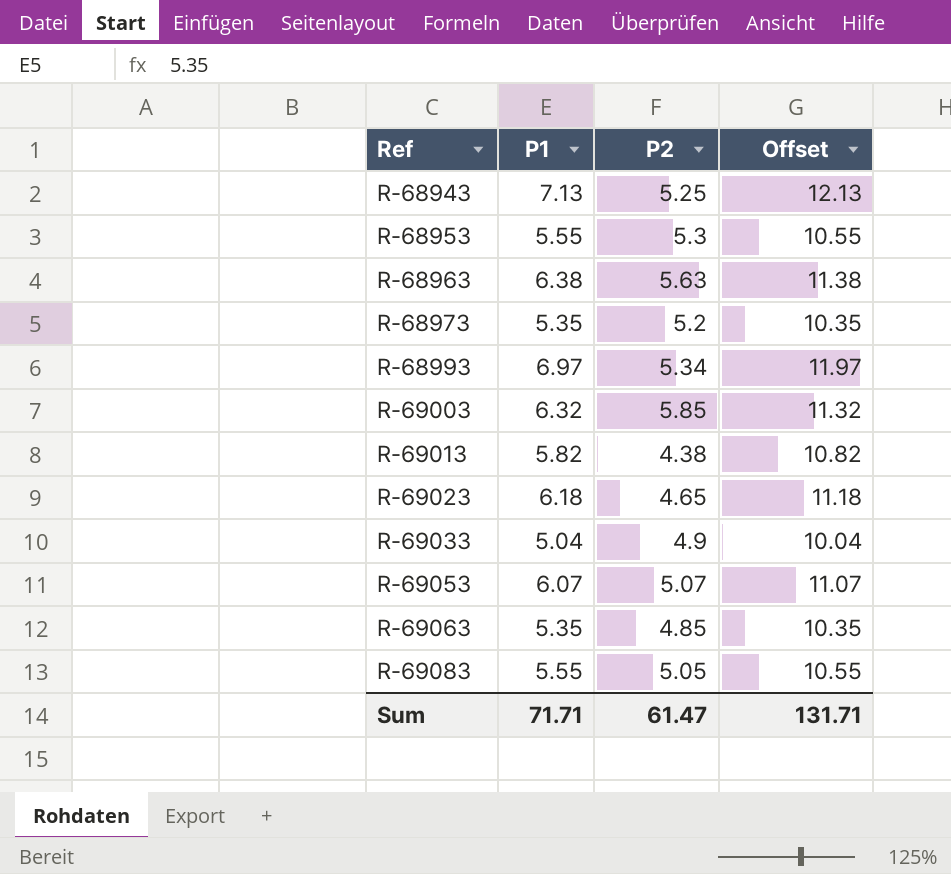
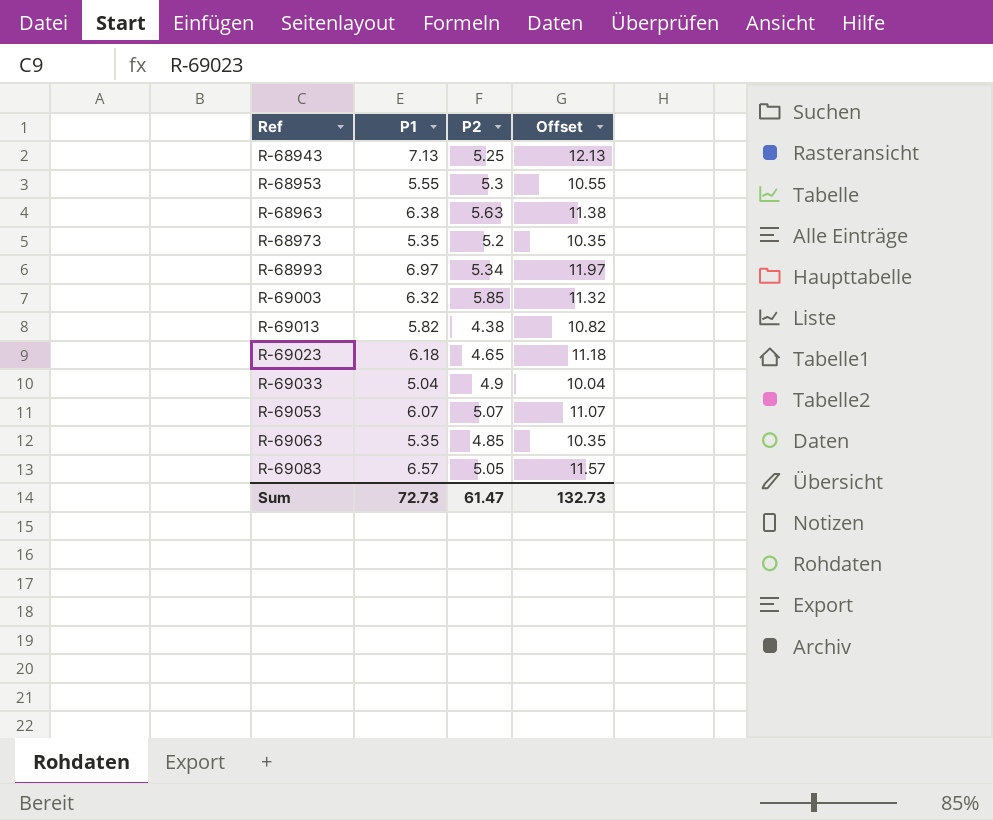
R-69083 | P1: 5.55 -> 6.57
R-69083 | Offset: 10.55 -> 11.57
Sum | P1: 71.71 -> 72.73
Sum | Offset: 131.71 -> 132.73

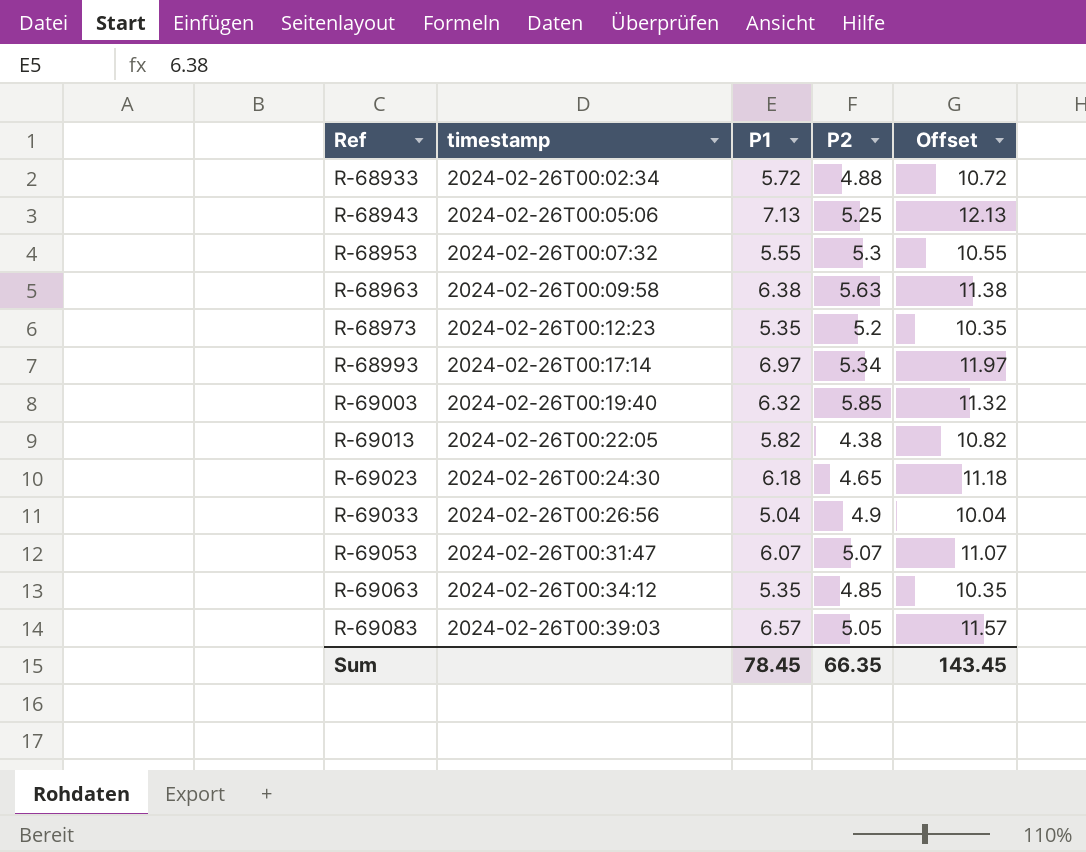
column timestamp | position: none -> 2
row R-68933: none -> 2024-02-26T00:02:34 | 5.72 | 4.88 | 10.72
Sum | P1: 72.73 -> 78.45
Sum | P2: 61.47 -> 66.35
Sum | Offset: 132.73 -> 143.45

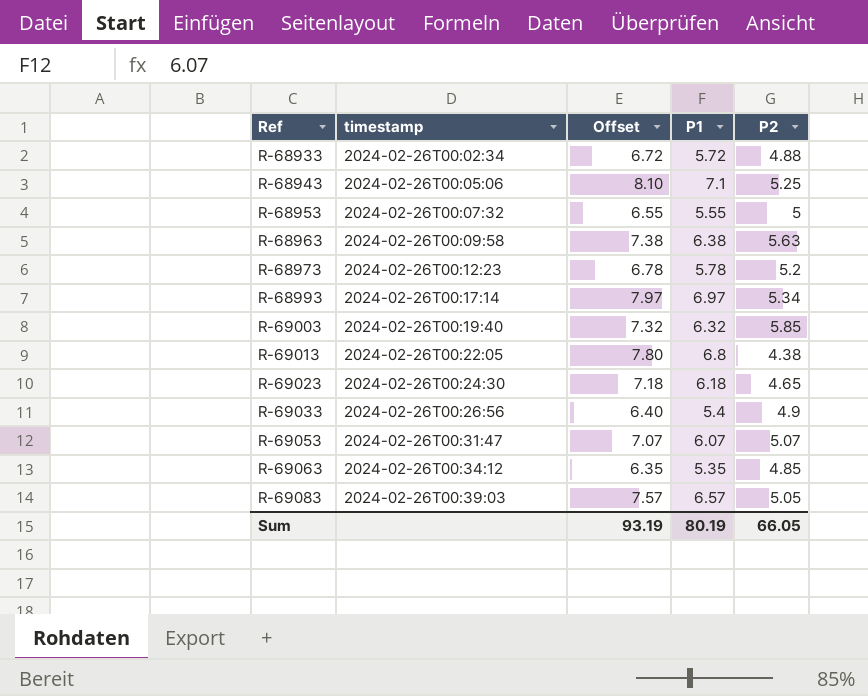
column Offset | formula: [P1] + 5 -> [P1] + 1
column Offset | position: 5 -> 3
R-68943 | P1: 7.13 -> 7.1
R-68953 | P2: 5.3 -> 5
R-68973 | P1: 5.35 -> 5.78
R-69013 | P1: 5.82 -> 6.8
R-69033 | P1: 5.04 -> 5.4
Sum | Offset: 143.45 -> 93.19
Sum | P1: 78.45 -> 80.19
Sum | P2: 66.35 -> 66.05

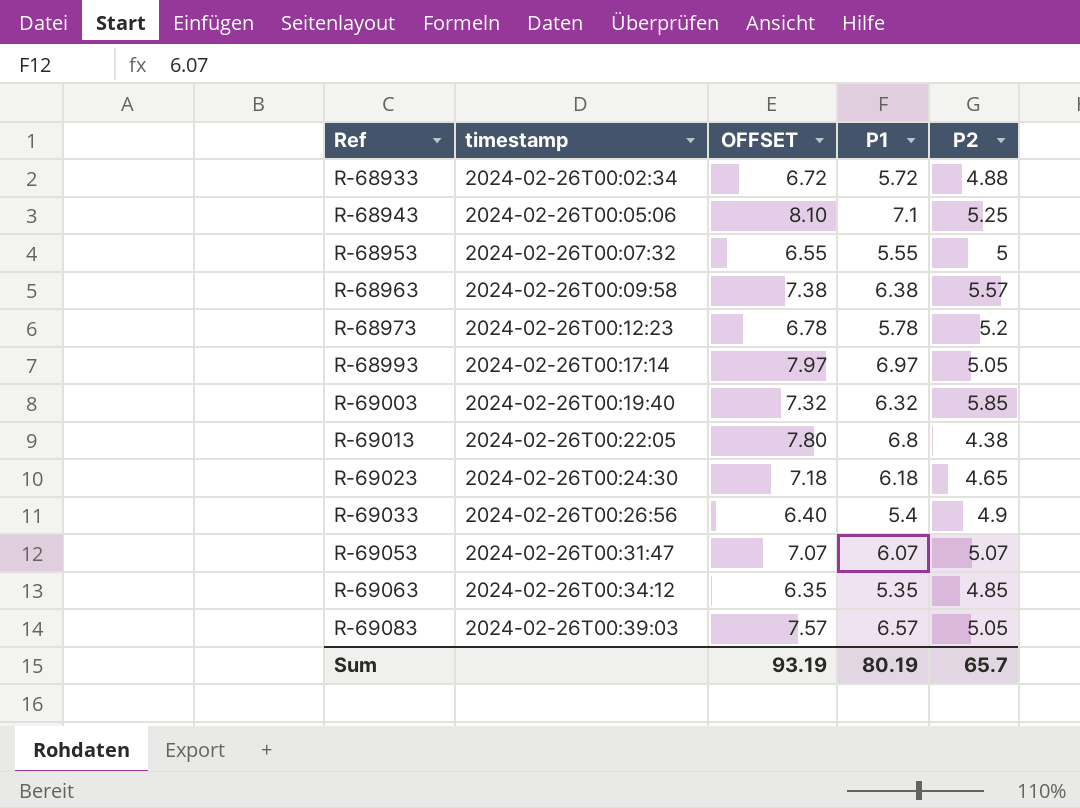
column name: Offset -> OFFSET
R-68963 | P2: 5.63 -> 5.57
R-68993 | P2: 5.34 -> 5.05
Sum | P2: 66.05 -> 65.7

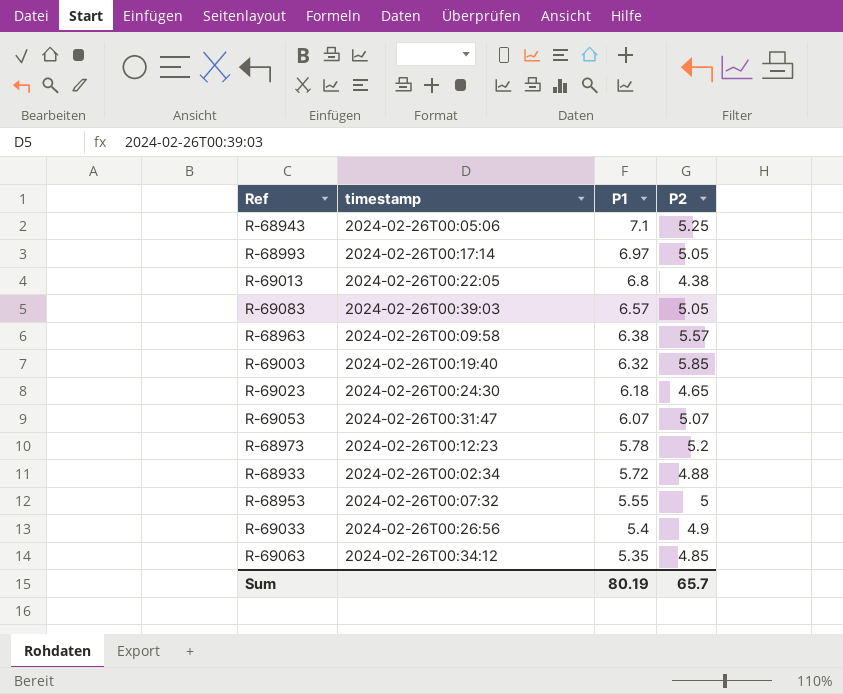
row order: Ref ascending -> P1 descending
column OFFSET | formula: [P1] + 1 -> none

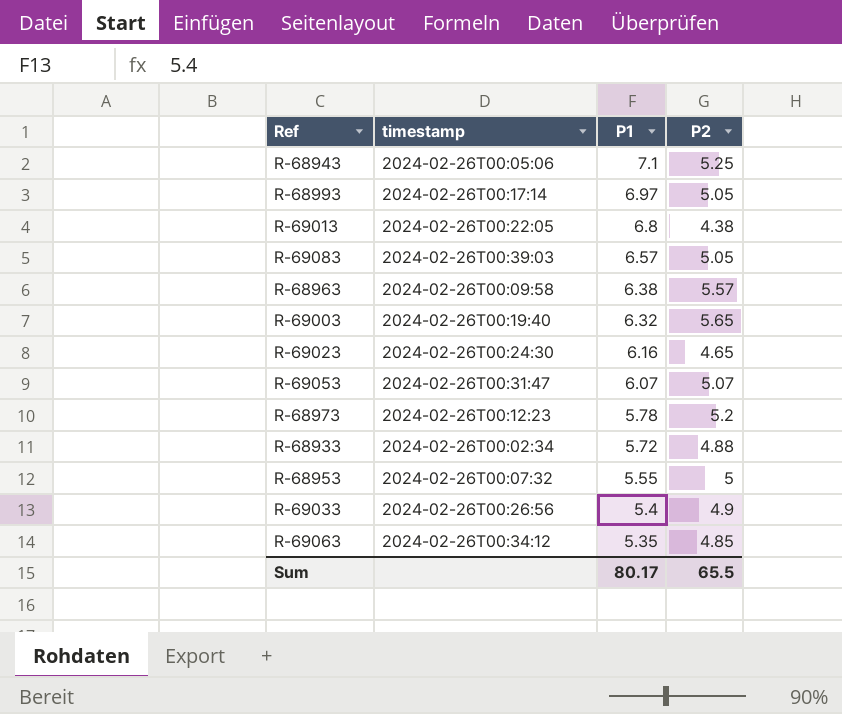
R-69003 | P2: 5.85 -> 5.65
R-69023 | P1: 6.18 -> 6.16
Sum | P1: 80.19 -> 80.17
Sum | P2: 65.7 -> 65.5

